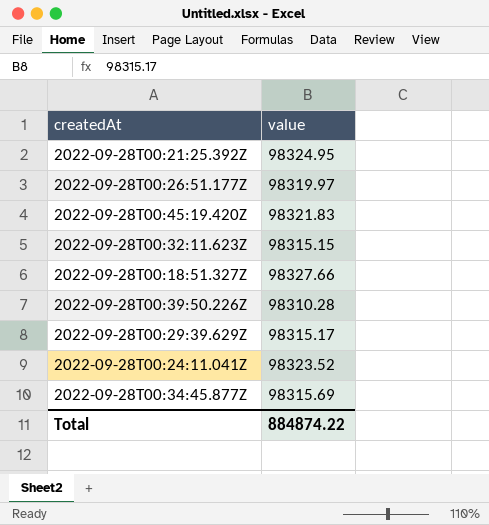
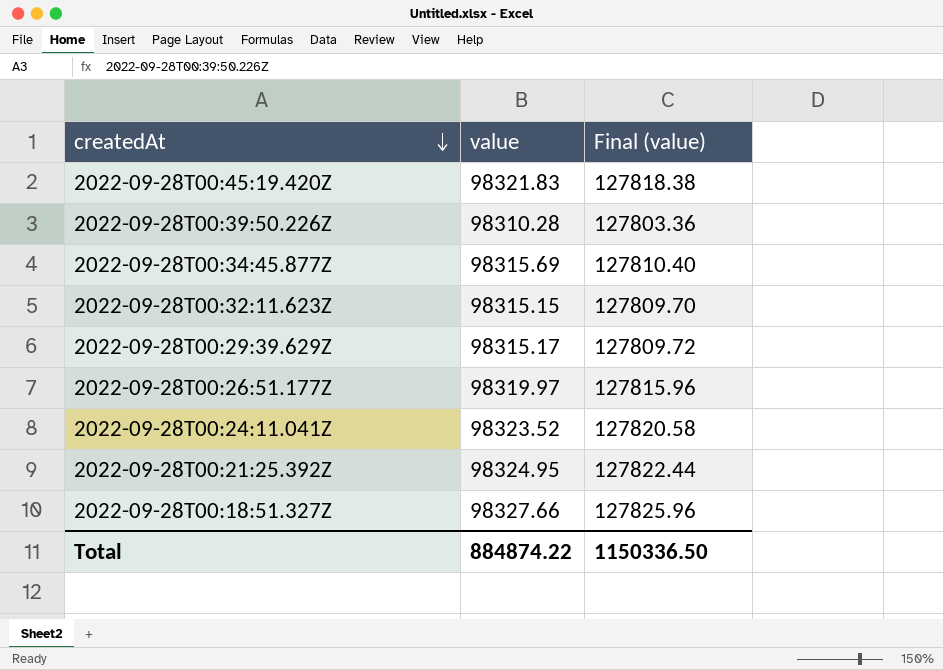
row order: none -> createdAt descending
column Final (value) | formula: none -> [value] * 1.3

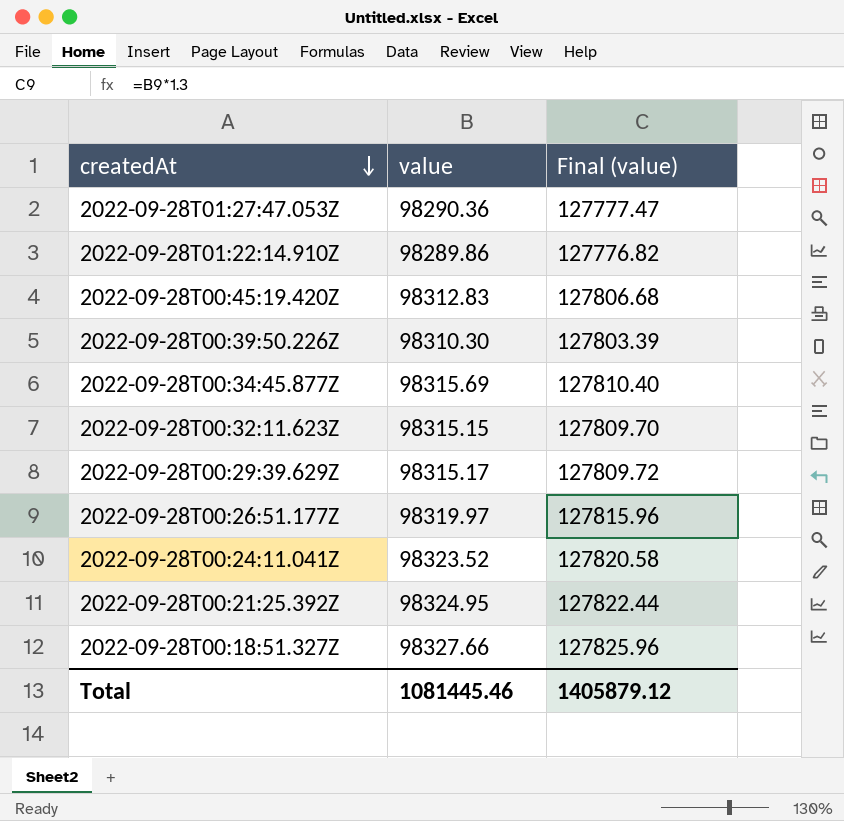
row 2022-09-28T01:27:47.053Z: none -> 98290.36 | 127777.47
row 2022-09-28T01:22:14.910Z: none -> 98289.86 | 127776.82
2022-09-28T00:45:19.420Z | value: 98321.83 -> 98312.83
2022-09-28T00:45:19.420Z | Final (value): 127818.38 -> 127806.68
2022-09-28T00:39:50.226Z | value: 98310.28 -> 98310.30
2022-09-28T00:39:50.226Z | Final (value): 127803.36 -> 127803.39
Total | value: 884874.22 -> 1081445.46
Total | Final (value): 1150336.50 -> 1405879.12

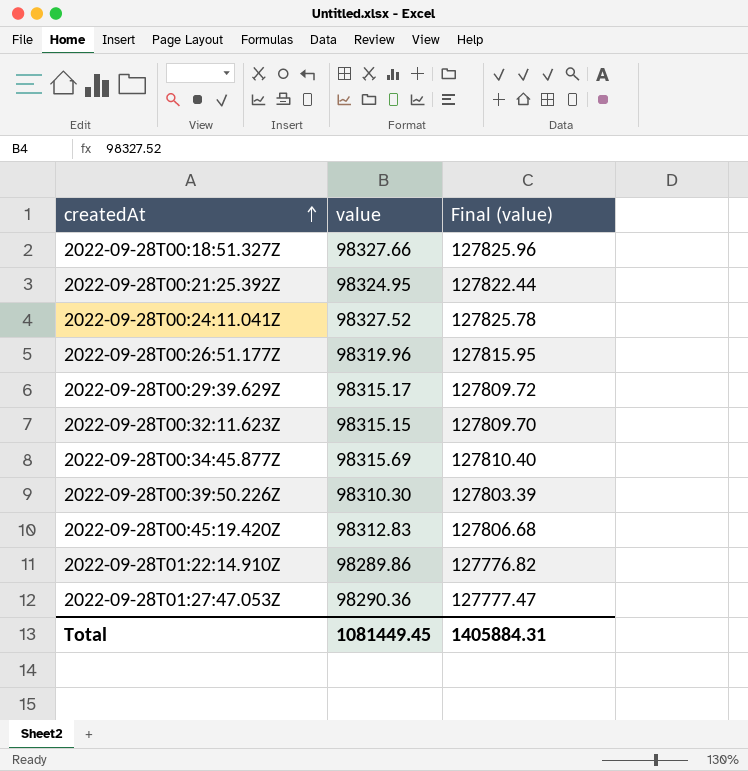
row order: createdAt descending -> createdAt ascending
2022-09-28T00:24:11.041Z | value: 98323.52 -> 98327.52
2022-09-28T00:24:11.041Z | Final (value): 127820.58 -> 127825.78
2022-09-28T00:26:51.177Z | value: 98319.97 -> 98319.96
2022-09-28T00:26:51.177Z | Final (value): 127815.96 -> 127815.95
Total | value: 1081445.46 -> 1081449.45
Total | Final (value): 1405879.12 -> 1405884.31

